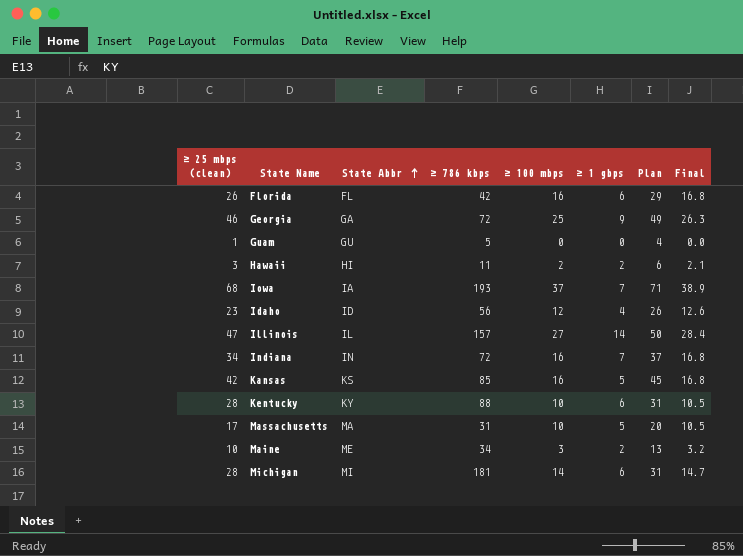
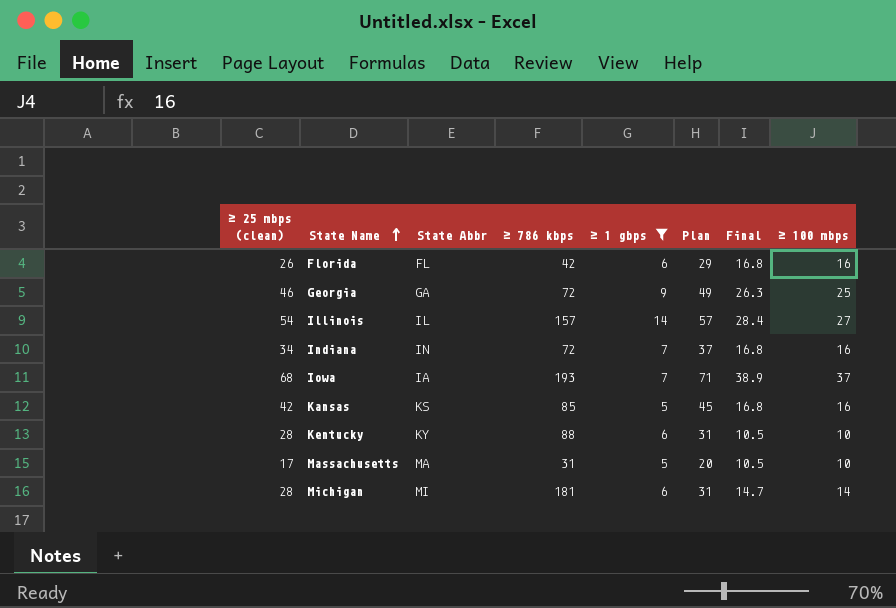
filter: none -> ≥ 1 gbps >= 5
row order: State Abbr ascending -> State Name ascending
column ≥ 100 mbps | position: 5 -> 8
Illinois | ≥ 25 mbps (clean): 47 -> 54
Illinois | Plan: 50 -> 57

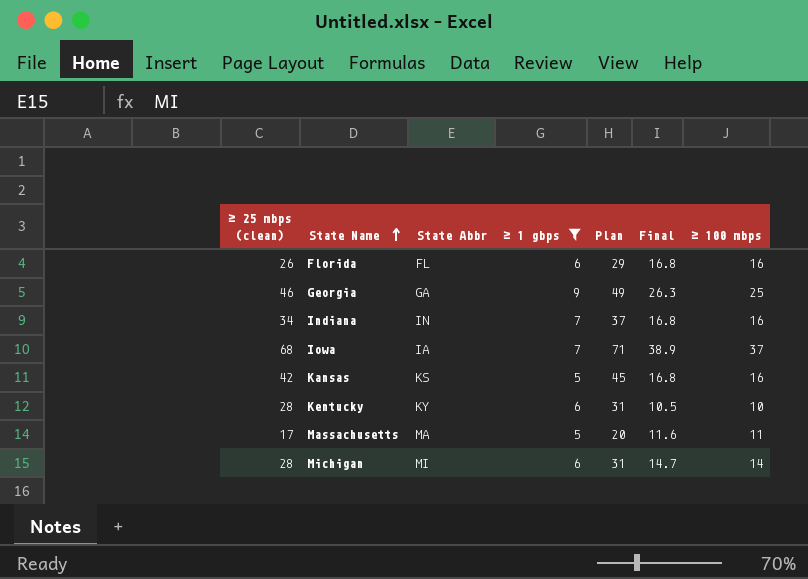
column ≥ 786 kbps | position: 4 -> none
row Illinois: 54 | IL | 157 | 14 | 57 | 28.4 | 27 -> none
Massachusetts | Final: 10.5 -> 11.6
Massachusetts | ≥ 100 mbps: 10 -> 11

